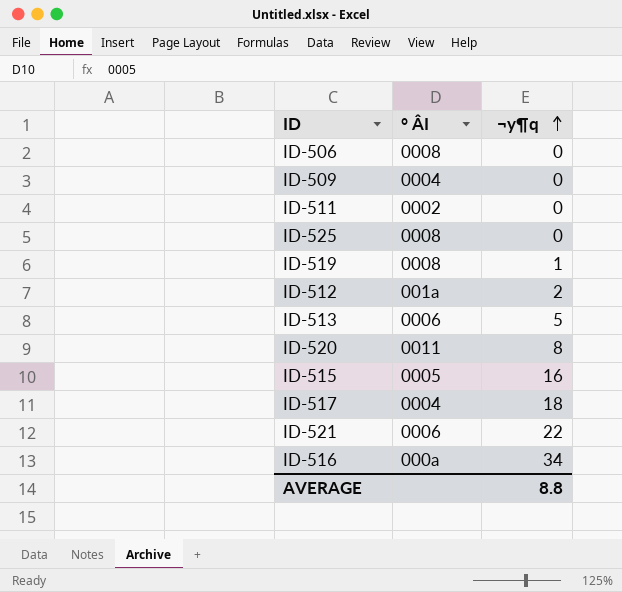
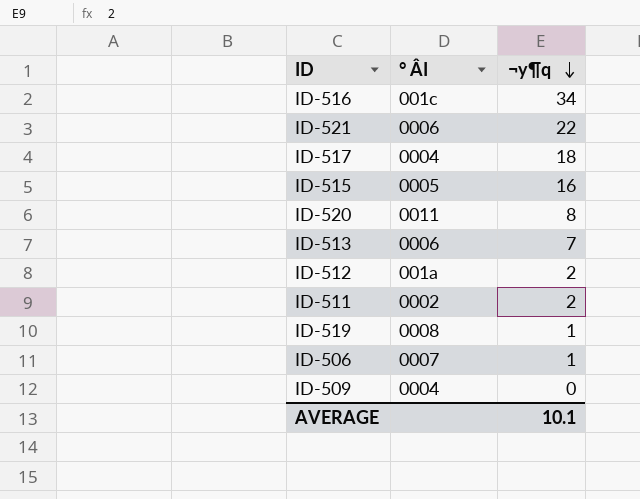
row order: ¬y¶q ascending -> ¬y¶q descending
row ID-525: 0008 | 0 -> none
ID-516 | ° ÂI: 000a -> 001c
ID-513 | ¬y¶q: 5 -> 7
ID-511 | ¬y¶q: 0 -> 2
ID-506 | ° ÂI: 0008 -> 0007
ID-506 | ¬y¶q: 0 -> 1
AVERAGE | ¬y¶q: 8.8 -> 10.1

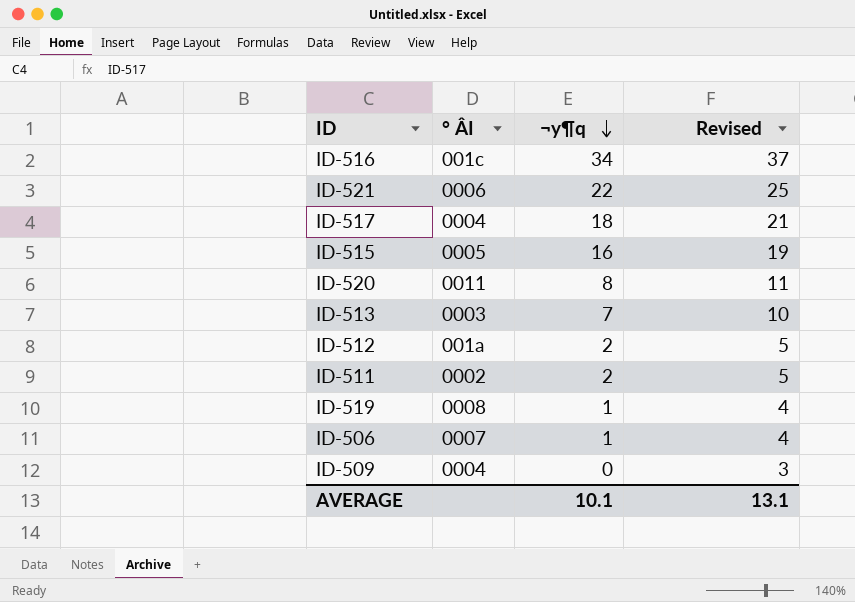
column Revised | formula: none -> [¬y¶q] + 3
ID-513 | ° ÂI: 0006 -> 0003

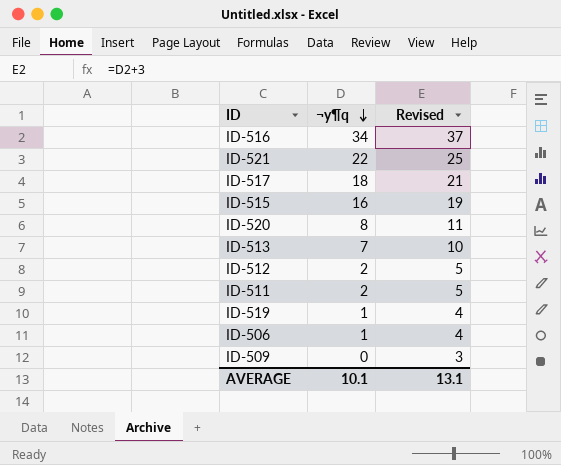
column ° ÂI | position: 2 -> none

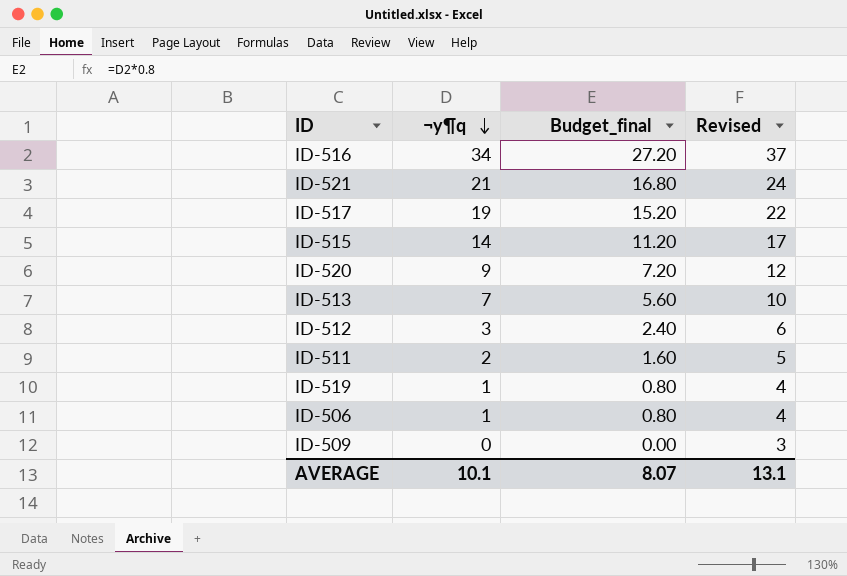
column Budget_final | formula: none -> [¬y¶q] * 0.8
ID-521 | ¬y¶q: 22 -> 21
ID-521 | Revised: 25 -> 24
ID-517 | ¬y¶q: 18 -> 19
ID-517 | Revised: 21 -> 22
ID-515 | ¬y¶q: 16 -> 14
ID-515 | Revised: 19 -> 17
ID-520 | ¬y¶q: 8 -> 9
ID-520 | Revised: 11 -> 12
ID-512 | ¬y¶q: 2 -> 3
ID-512 | Revised: 5 -> 6

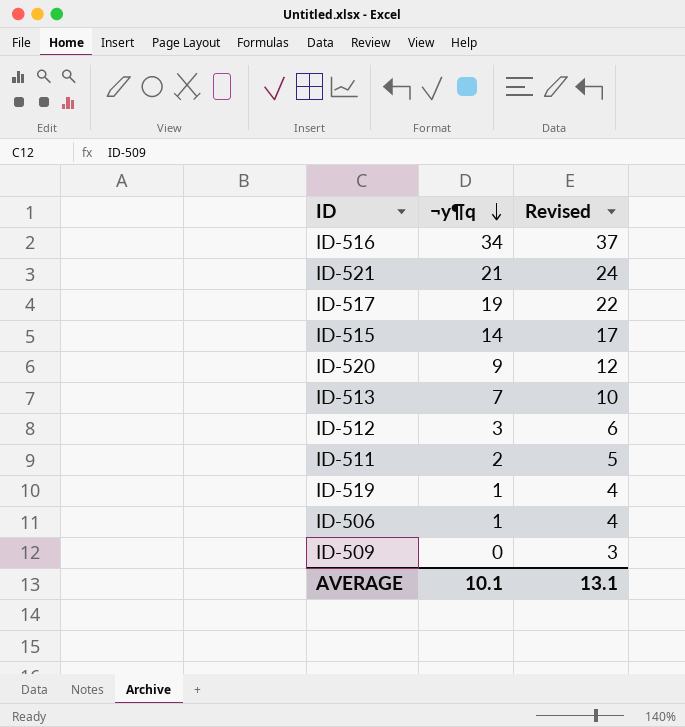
column Budget_final | formula: [¬y¶q] * 0.8 -> none

